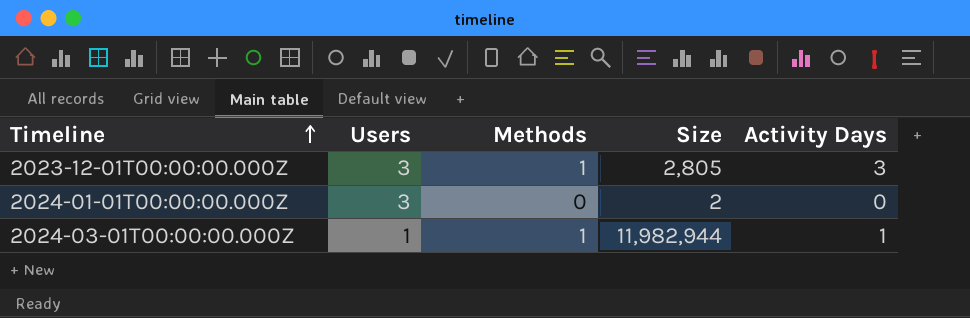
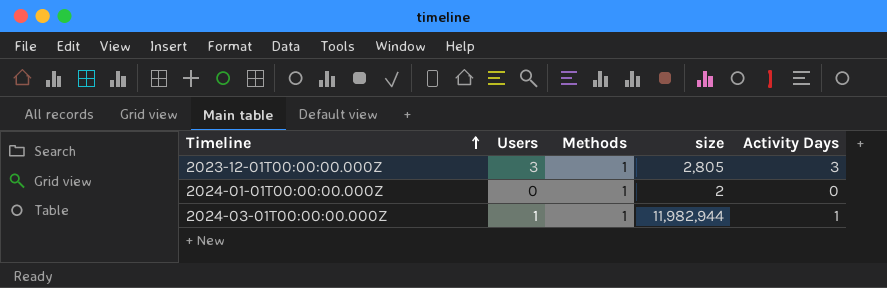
column name: Size -> size
2024-01-01T00:00:00.000Z | Users: 3 -> 0
2024-01-01T00:00:00.000Z | Methods: 0 -> 1

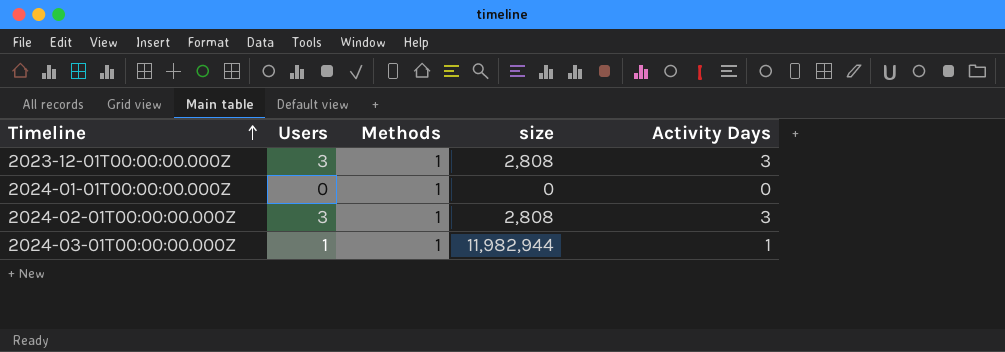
2023-12-01T00:00:00.000Z | size: 2,805 -> 2,808
2024-01-01T00:00:00.000Z | size: 2 -> 0
row 2024-02-01T00:00:00.000Z: none -> 3 | 1 | 2,808 | 3

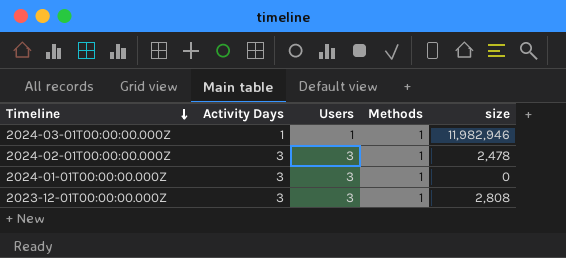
row order: Timeline ascending -> Timeline descending
column Activity Days | position: 5 -> 2
2024-03-01T00:00:00.000Z | size: 11,982,944 -> 11,982,946
2024-02-01T00:00:00.000Z | size: 2,808 -> 2,478
2024-01-01T00:00:00.000Z | Activity Days: 0 -> 3
2024-01-01T00:00:00.000Z | Users: 0 -> 3

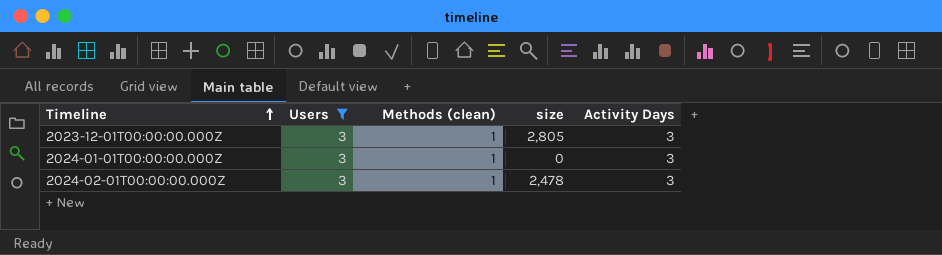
filter: none -> Users = 3
row order: Timeline descending -> Timeline ascending
column name: Methods -> Methods (clean)
column Activity Days | position: 2 -> 5
2023-12-01T00:00:00.000Z | size: 2,808 -> 2,805

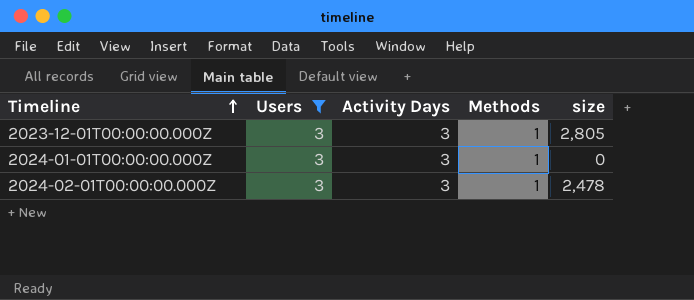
column Activity Days | position: 5 -> 3
column name: Methods (clean) -> Methods

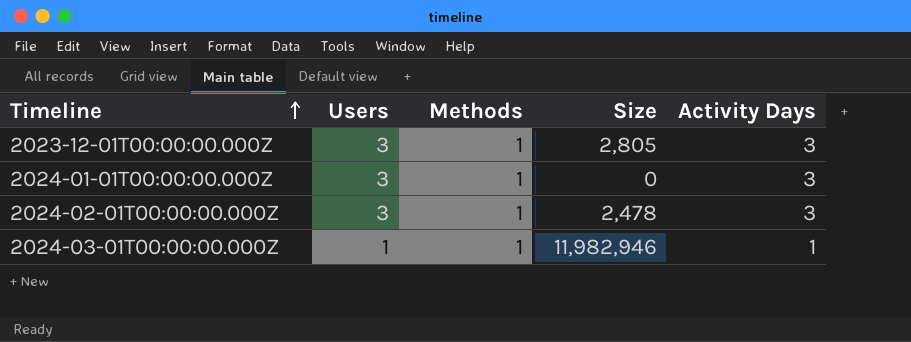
filter: Users = 3 -> none
column name: size -> Size
column Activity Days | position: 3 -> 5

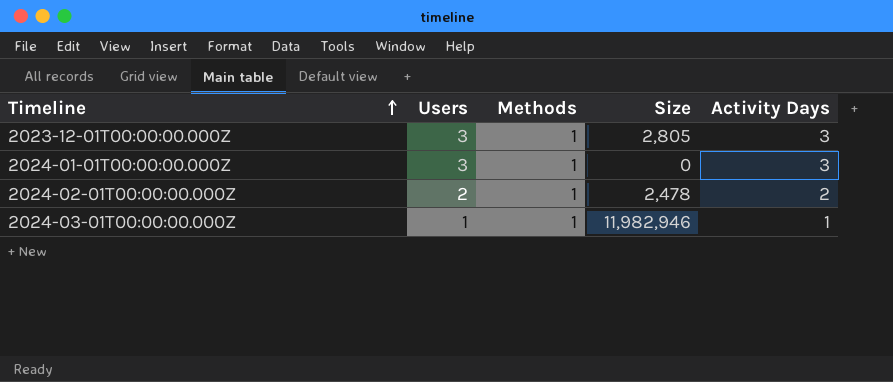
2024-02-01T00:00:00.000Z | Users: 3 -> 2
2024-02-01T00:00:00.000Z | Activity Days: 3 -> 2

